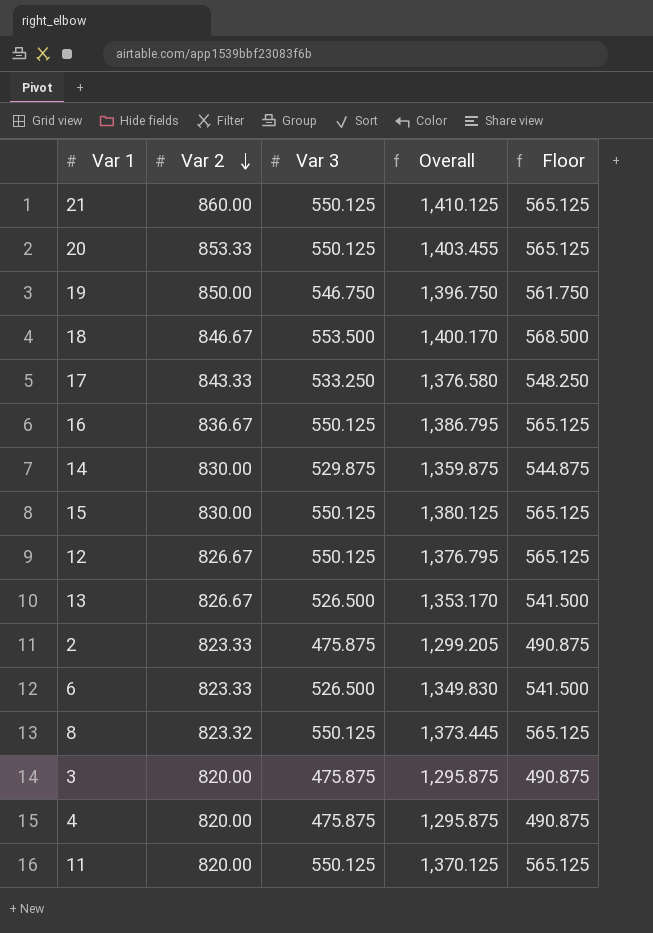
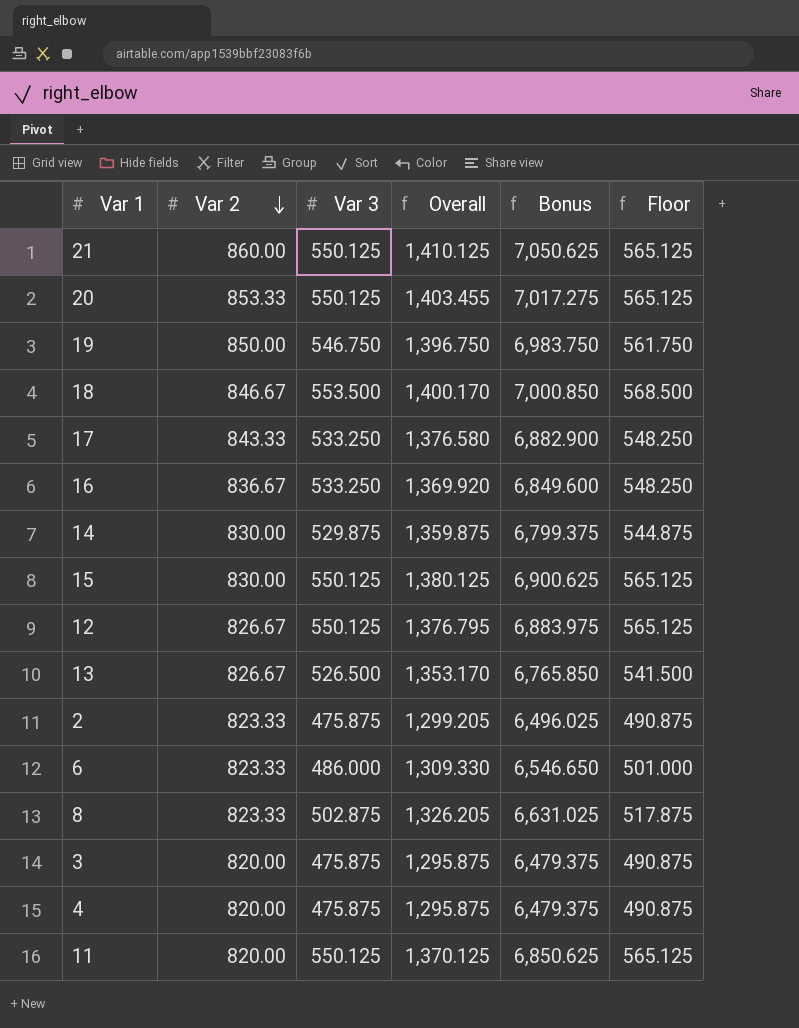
column Bonus | formula: none -> [Overall] * 5
16 | Var 3: 550.125 -> 533.250
16 | Overall: 1,386.795 -> 1,369.920
16 | Floor: 565.125 -> 548.250
6 | Var 3: 526.500 -> 486.000
6 | Overall: 1,349.830 -> 1,309.330
6 | Floor: 541.500 -> 501.000
8 | Var 2: 823.32 -> 823.33
8 | Var 3: 550.125 -> 502.875
8 | Overall: 1,373.445 -> 1,326.205
8 | Floor: 565.125 -> 517.875

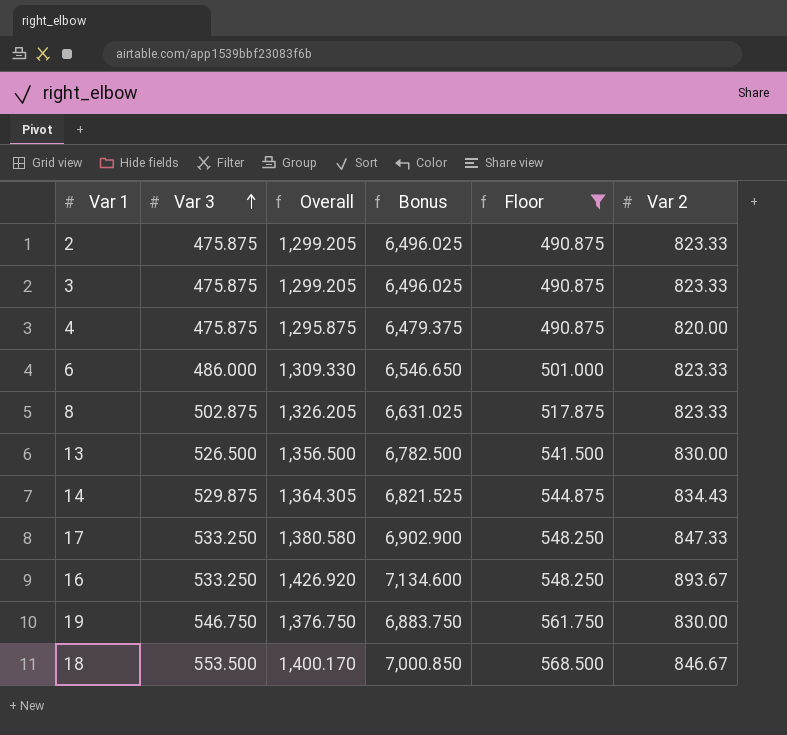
filter: none -> Floor != 565.125
row order: Var 2 descending -> Var 3 ascending
column Var 2 | position: 2 -> 6
3 | Overall: 1,295.875 -> 1,299.205
3 | Bonus: 6,479.375 -> 6,496.025
3 | Var 2: 820.00 -> 823.33
13 | Overall: 1,353.170 -> 1,356.500
13 | Bonus: 6,765.850 -> 6,782.500
13 | Var 2: 826.67 -> 830.00
14 | Overall: 1,359.875 -> 1,364.305
14 | Bonus: 6,799.375 -> 6,821.525
14 | Var 2: 830.00 -> 834.43
17 | Overall: 1,376.580 -> 1,380.580
17 | Bonus: 6,882.900 -> 6,902.900
17 | Var 2: 843.33 -> 847.33
16 | Overall: 1,369.920 -> 1,426.920
16 | Bonus: 6,849.600 -> 7,134.600
16 | Var 2: 836.67 -> 893.67
19 | Overall: 1,396.750 -> 1,376.750
19 | Bonus: 6,983.750 -> 6,883.750
19 | Var 2: 850.00 -> 830.00

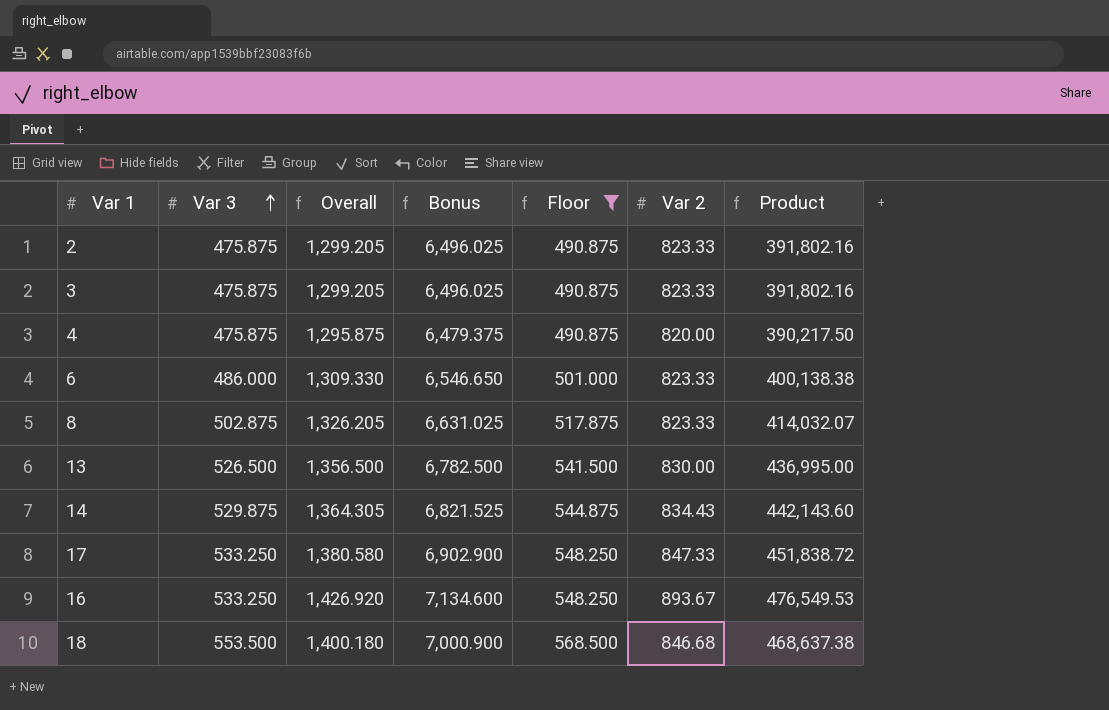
column Product | formula: none -> [Var 3] * [Var 2]
row 19: 546.750 | 1,376.750 | 6,883.750 | 561.750 | 830.00 -> none
18 | Overall: 1,400.170 -> 1,400.180
18 | Bonus: 7,000.850 -> 7,000.900
18 | Var 2: 846.67 -> 846.68

